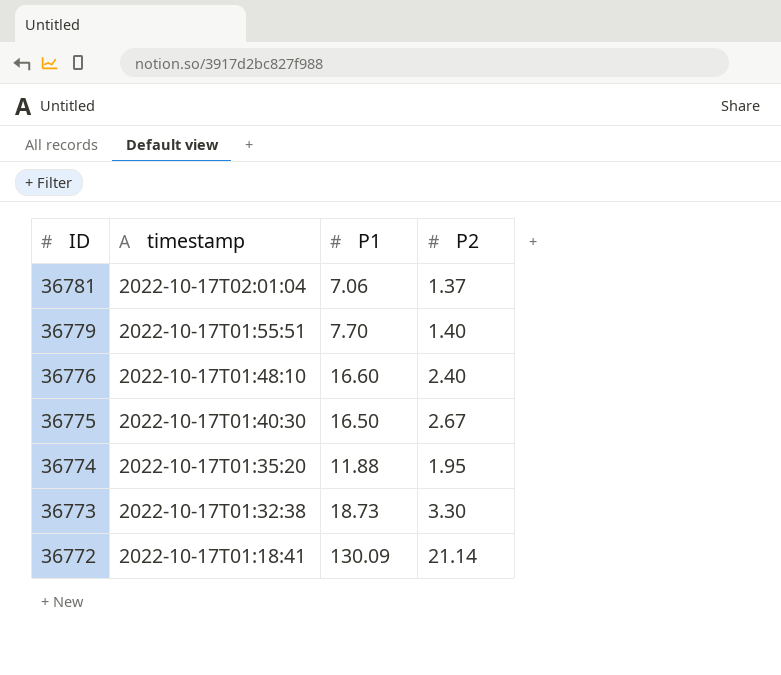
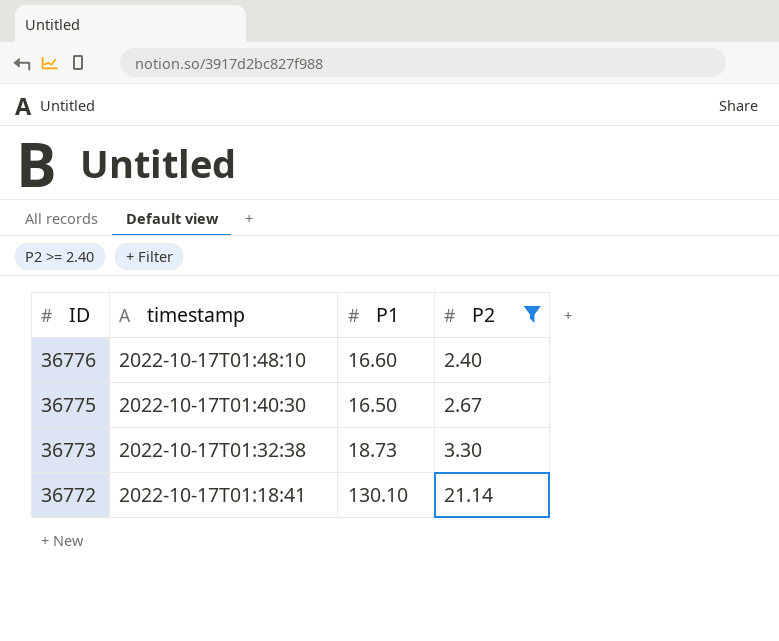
filter: none -> P2 >= 2.40
36772 | P1: 130.09 -> 130.10

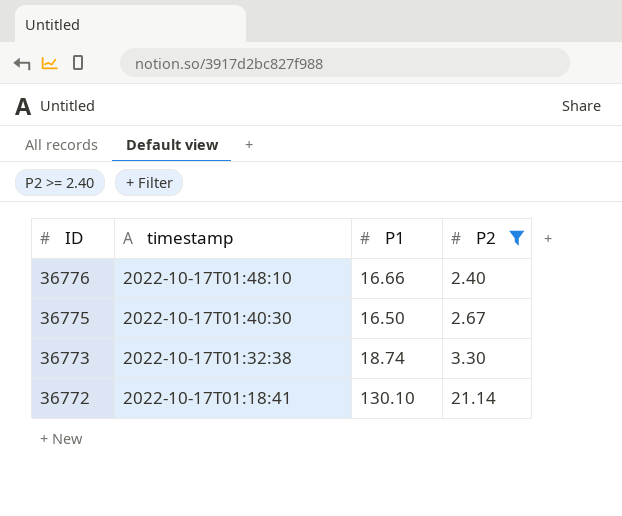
36776 | P1: 16.60 -> 16.66
36773 | P1: 18.73 -> 18.74

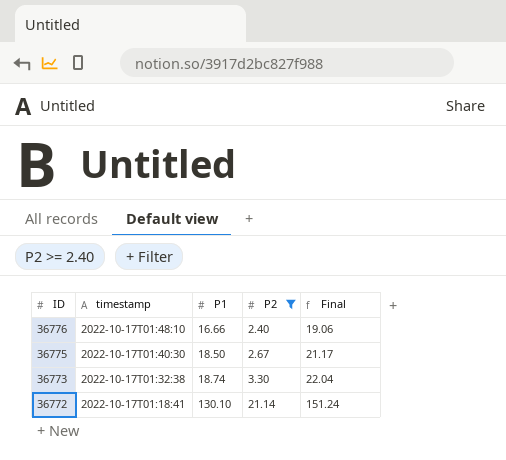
column Final | formula: none -> [P1] + [P2]
36775 | P1: 16.50 -> 18.50

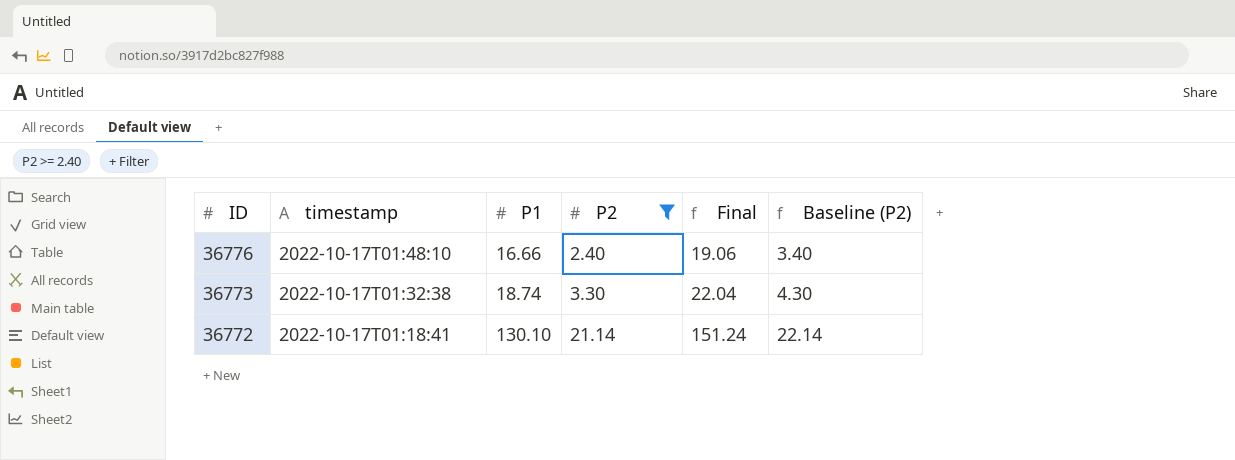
column Baseline (P2) | formula: none -> [P2] + 1
row 36775: 2022-10-17T01:40:30 | 18.50 | 2.67 | 21.17 -> none

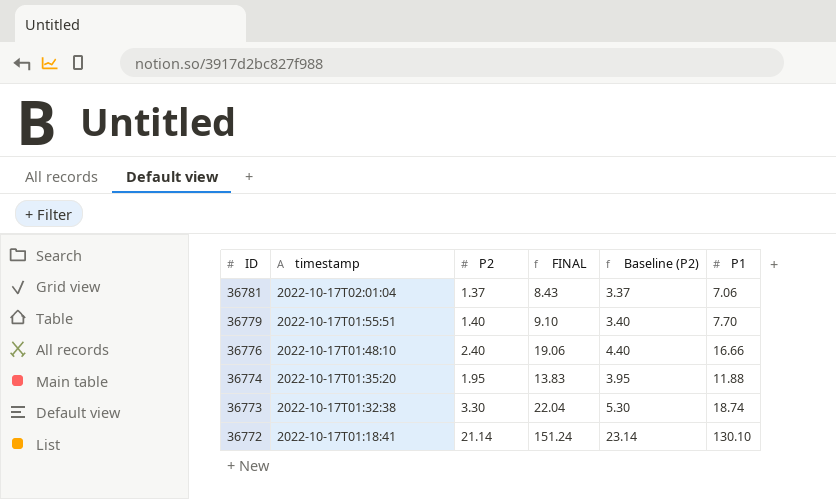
filter: P2 >= 2.40 -> none
column name: Final -> FINAL
column Baseline (P2) | formula: [P2] + 1 -> [P2] + 2
column P1 | position: 3 -> 6

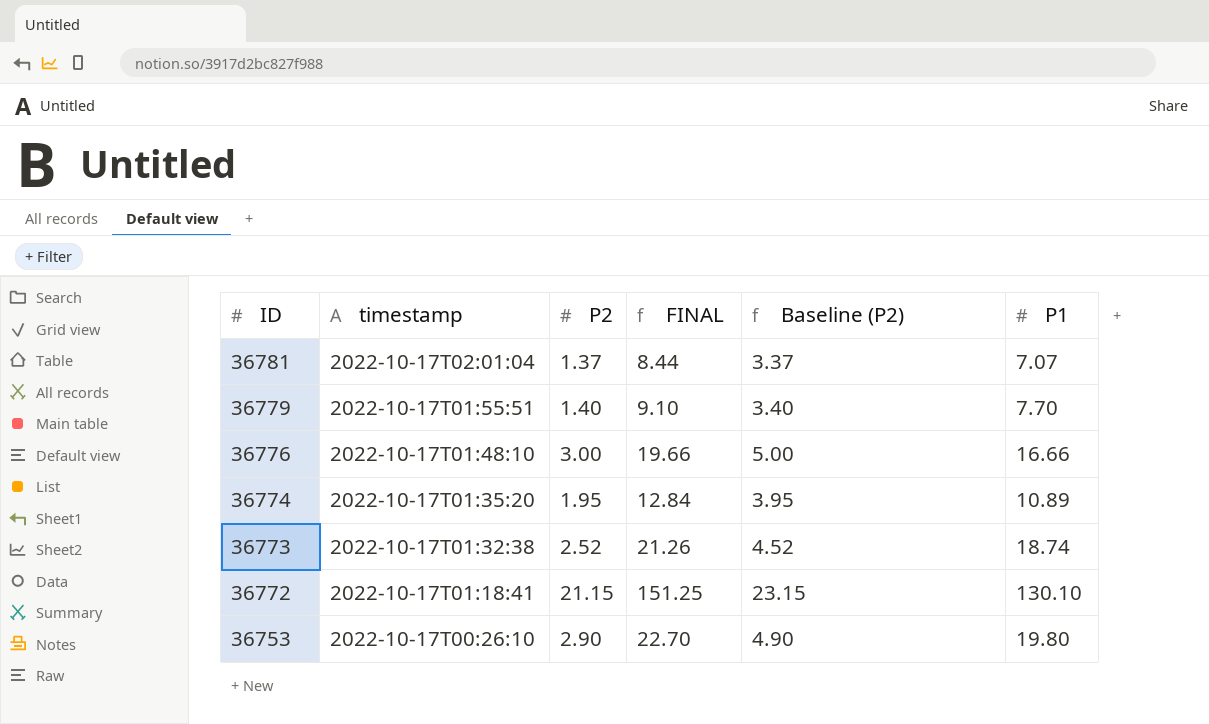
36781 | FINAL: 8.43 -> 8.44
36781 | P1: 7.06 -> 7.07
36776 | P2: 2.40 -> 3.00
36776 | FINAL: 19.06 -> 19.66
36776 | Baseline (P2): 4.40 -> 5.00
36774 | FINAL: 13.83 -> 12.84
36774 | P1: 11.88 -> 10.89
36773 | P2: 3.30 -> 2.52
36773 | FINAL: 22.04 -> 21.26
36773 | Baseline (P2): 5.30 -> 4.52
36772 | P2: 21.14 -> 21.15
36772 | FINAL: 151.24 -> 151.25
36772 | Baseline (P2): 23.14 -> 23.15
row 36753: none -> 2022-10-17T00:26:10 | 2.90 | 22.70 | 4.90 | 19.80

